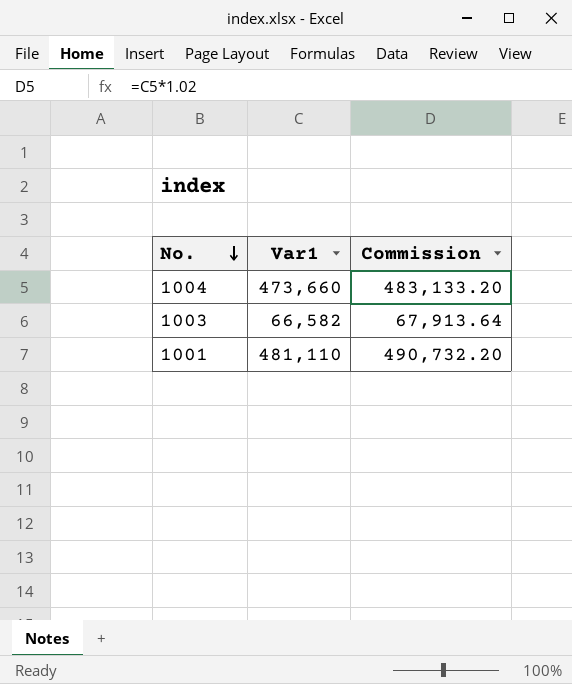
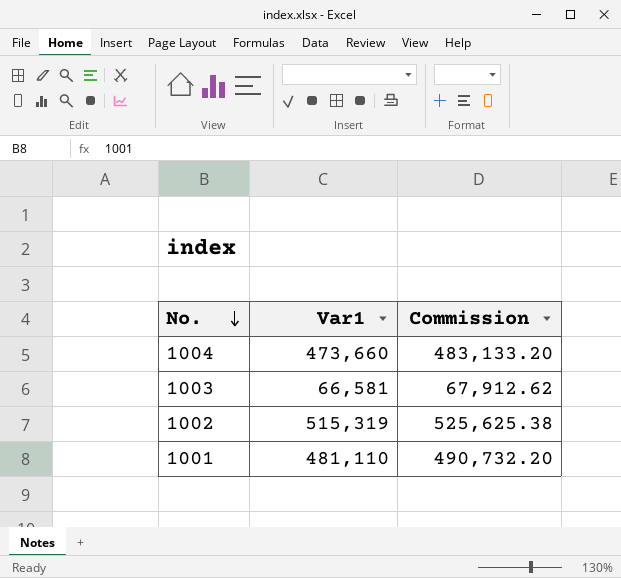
1003 | Var1: 66,582 -> 66,581
1003 | Commission: 67,913.64 -> 67,912.62
row 1002: none -> 515,319 | 525,625.38

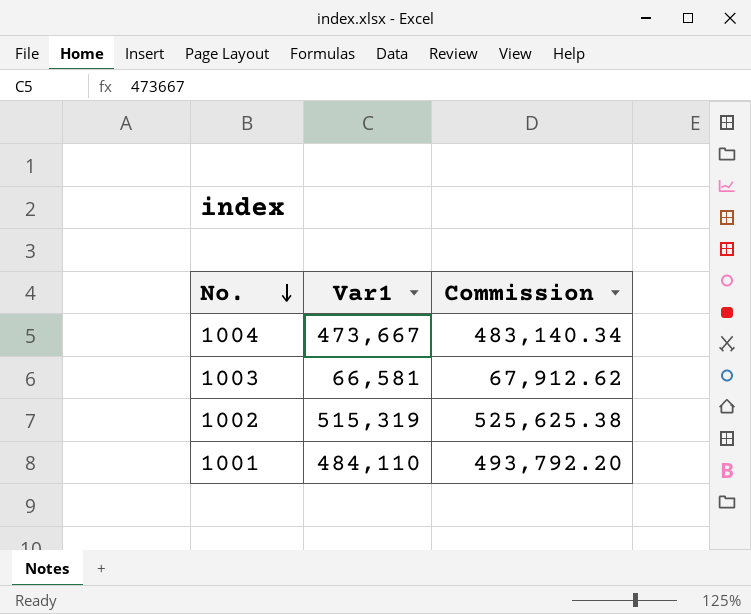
1004 | Var1: 473,660 -> 473,667
1004 | Commission: 483,133.20 -> 483,140.34
1001 | Var1: 481,110 -> 484,110
1001 | Commission: 490,732.20 -> 493,792.20

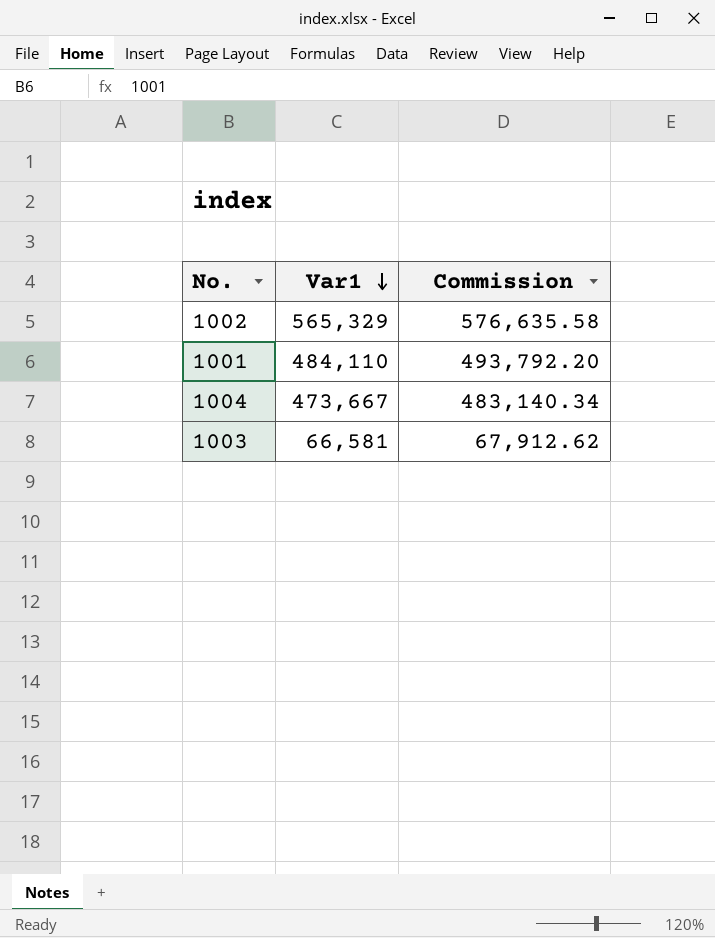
row order: No. descending -> Var1 descending
1002 | Var1: 515,319 -> 565,329
1002 | Commission: 525,625.38 -> 576,635.58

